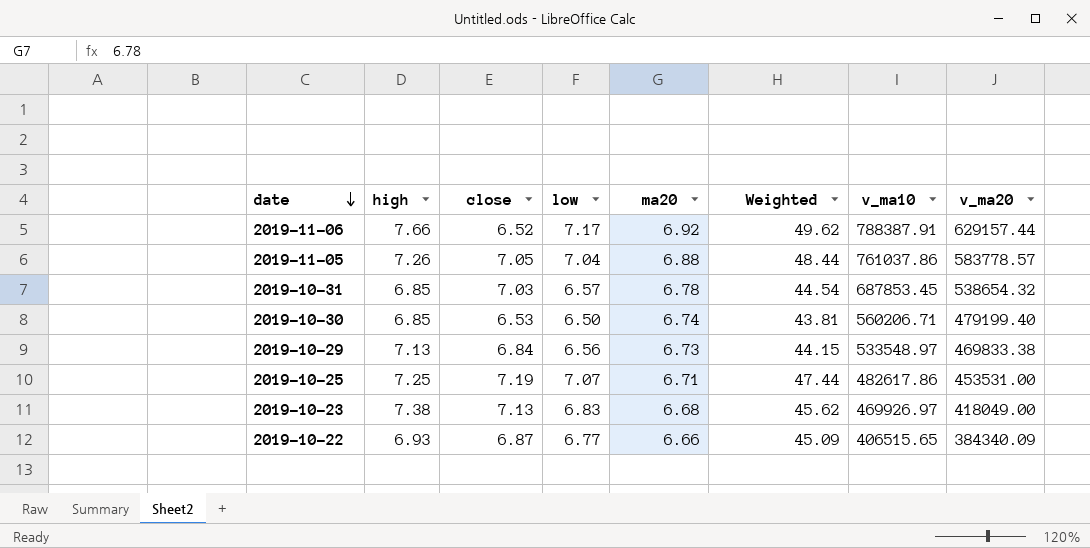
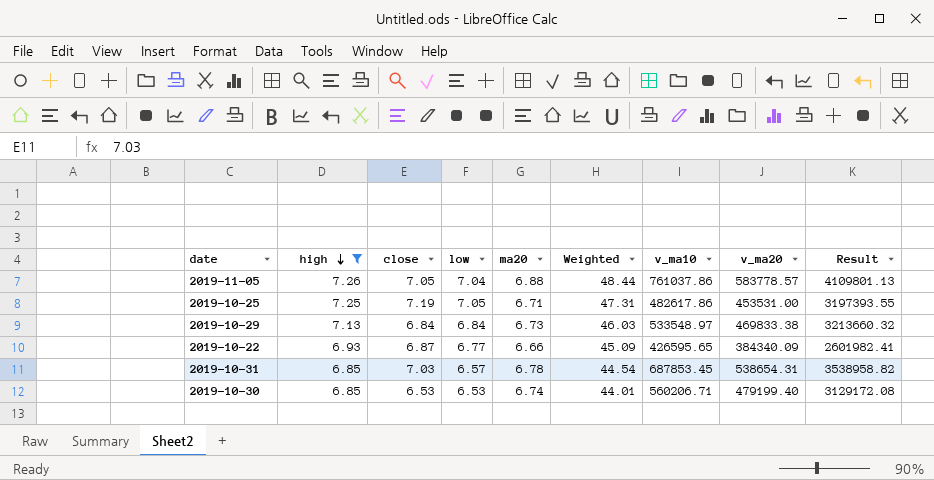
filter: none -> high <= 7.26
row order: date descending -> high descending
column Result | formula: none -> [low] * [v_ma20]
2019-10-25 | low: 7.07 -> 7.05
2019-10-25 | Weighted: 47.44 -> 47.31
2019-10-29 | low: 6.56 -> 6.84
2019-10-29 | Weighted: 44.15 -> 46.03
2019-10-22 | v_ma10: 406515.65 -> 426595.65
2019-10-31 | v_ma20: 538654.32 -> 538654.31
2019-10-30 | low: 6.50 -> 6.53
2019-10-30 | Weighted: 43.81 -> 44.01

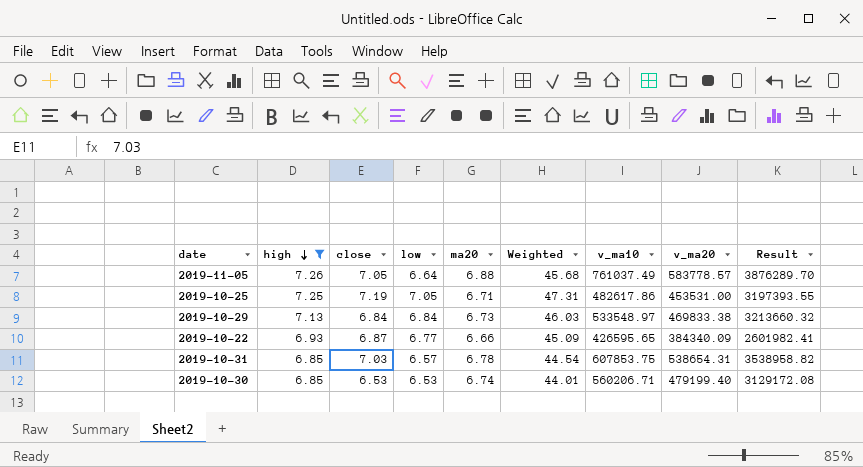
2019-11-05 | low: 7.04 -> 6.64
2019-11-05 | Weighted: 48.44 -> 45.68
2019-11-05 | v_ma10: 761037.86 -> 761037.49
2019-11-05 | Result: 4109801.13 -> 3876289.70
2019-10-31 | v_ma10: 687853.45 -> 607853.75

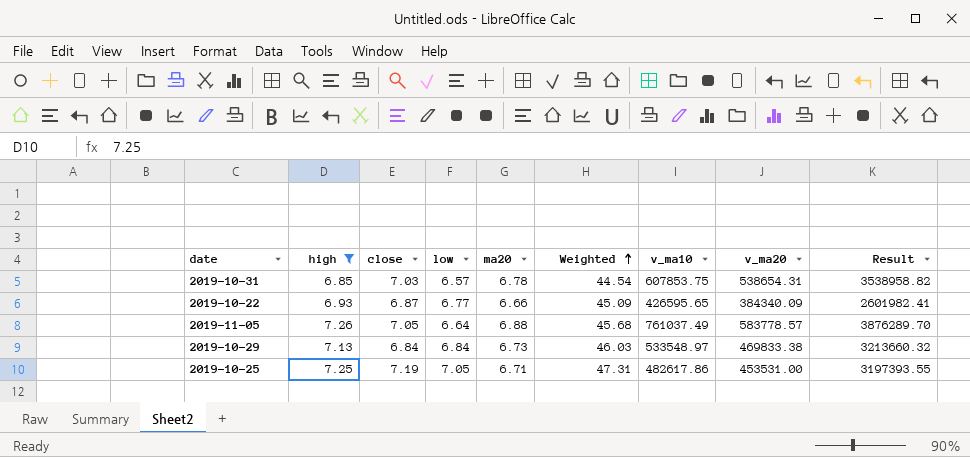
row order: high descending -> Weighted ascending
row 2019-10-30: 6.85 | 6.53 | 6.53 | 6.74 | 44.01 | 560206.71 | 479199.40 | 3129172.08 -> none

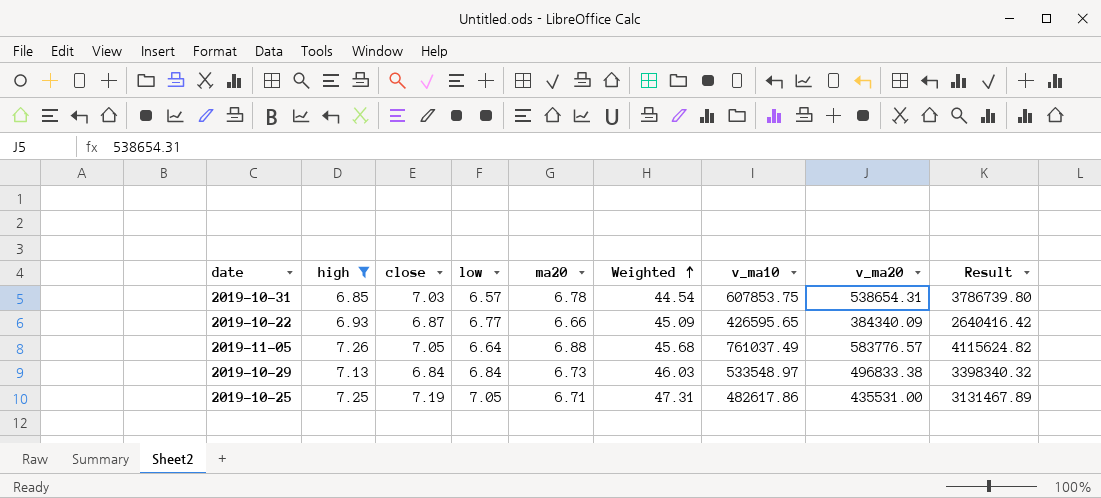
column Result | formula: [low] * [v_ma20] -> [close] * [v_ma20]
2019-11-05 | v_ma20: 583778.57 -> 583776.57
2019-10-29 | v_ma20: 469833.38 -> 496833.38
2019-10-25 | v_ma20: 453531.00 -> 435531.00

